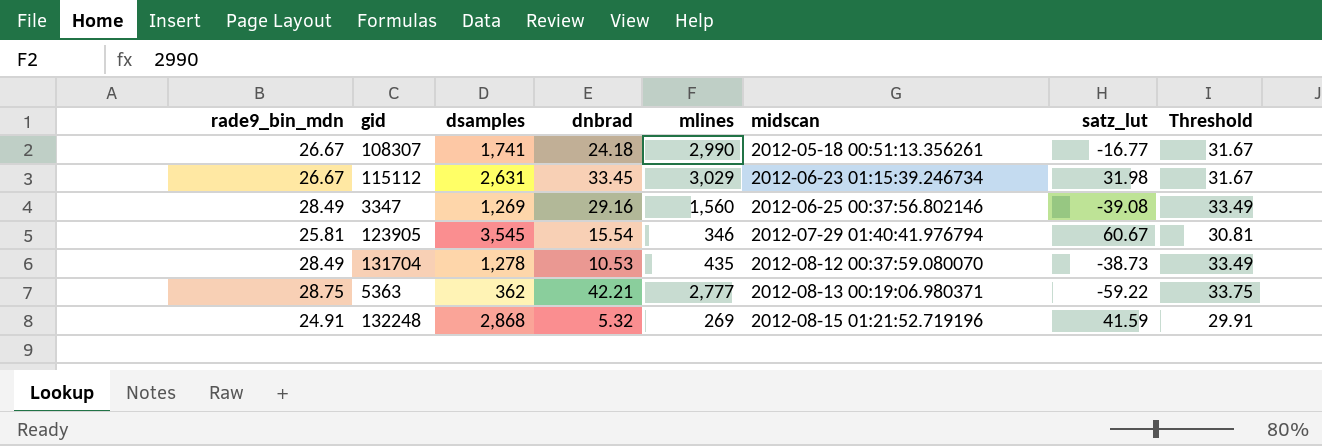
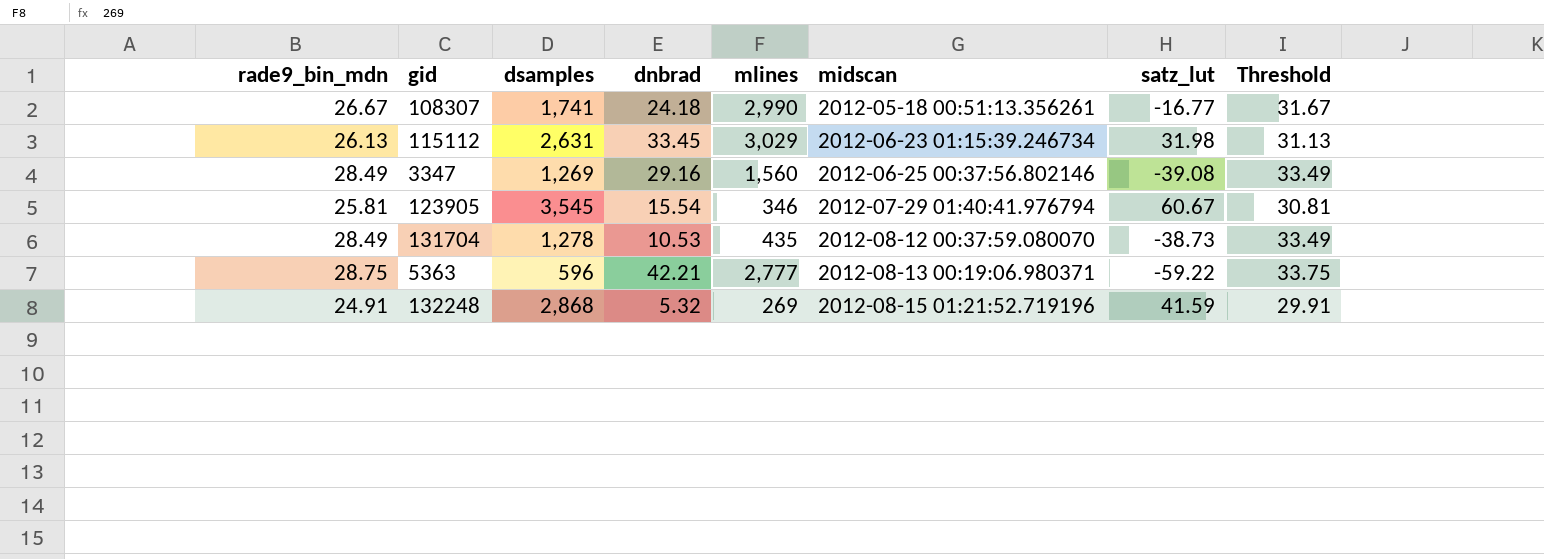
115112 | rade9_bin_mdn: 26.67 -> 26.13
115112 | Threshold: 31.67 -> 31.13
5363 | dsamples: 362 -> 596

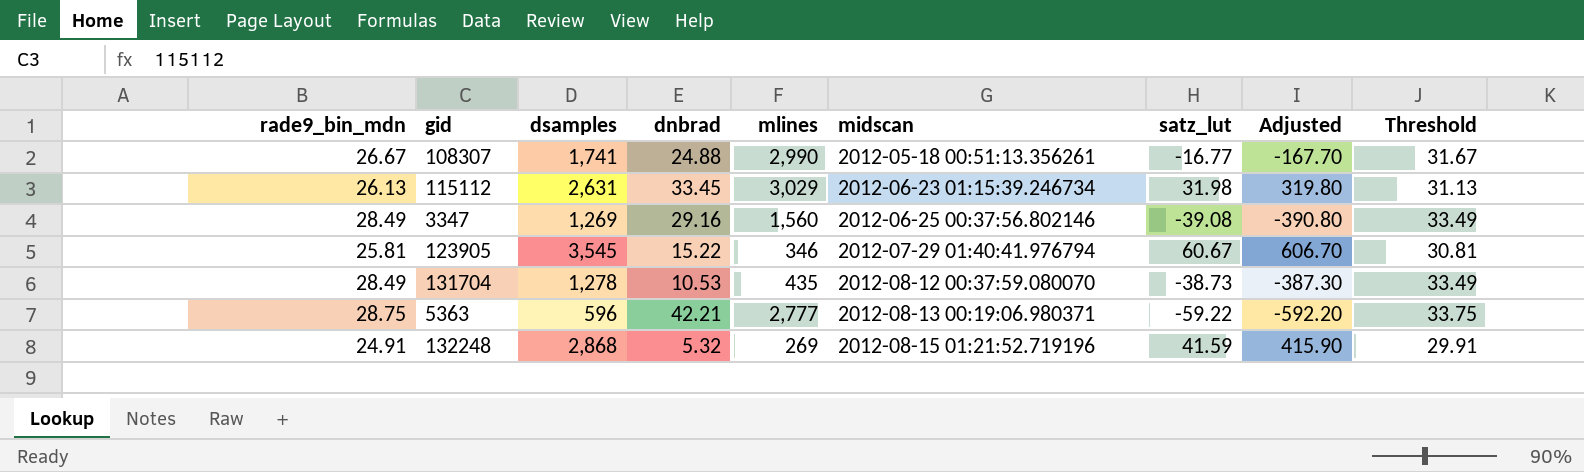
column Adjusted | formula: none -> [satz_lut] * 10
108307 | dnbrad: 24.18 -> 24.88
123905 | dnbrad: 15.54 -> 15.22

